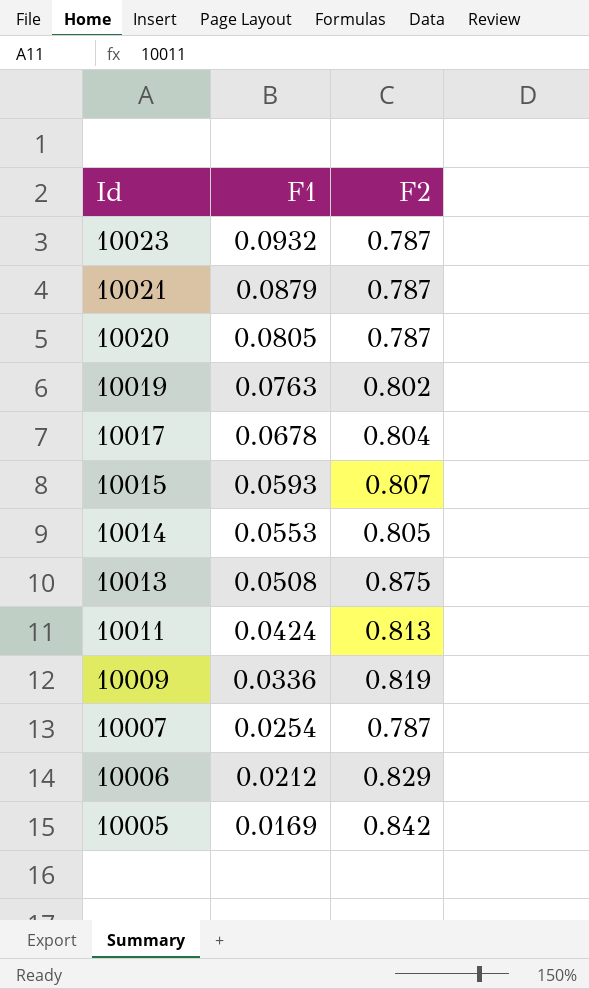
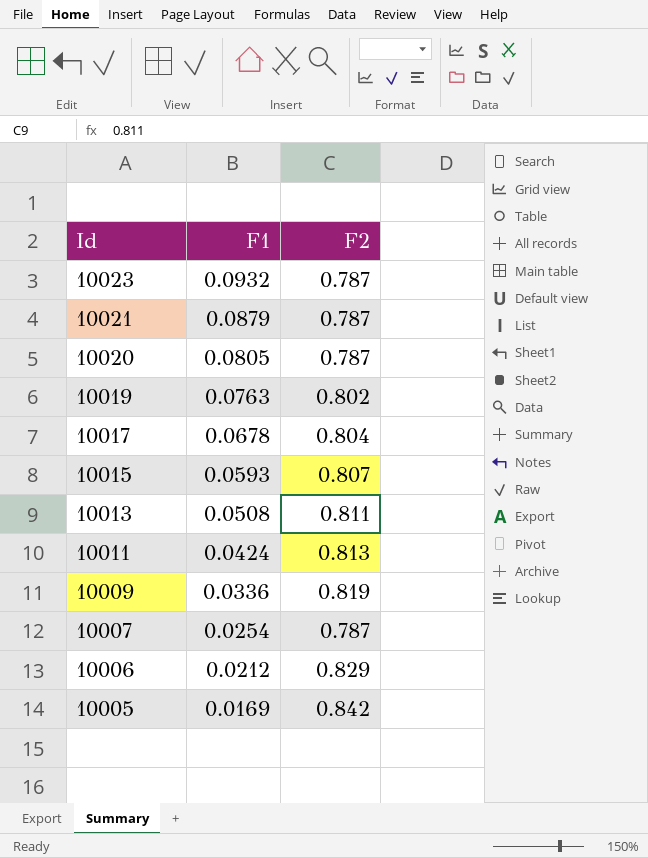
row 10014: 0.0553 | 0.805 -> none
10013 | F2: 0.875 -> 0.811

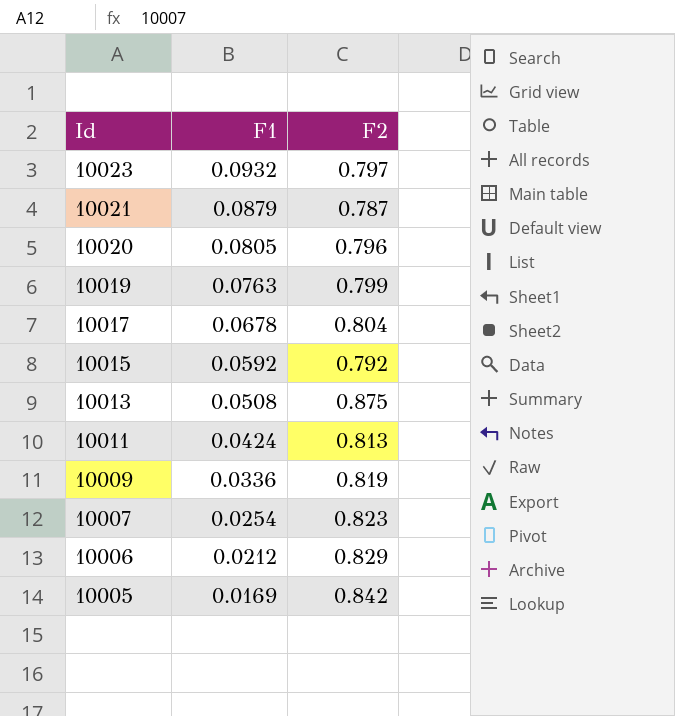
10023 | F2: 0.787 -> 0.797
10020 | F2: 0.787 -> 0.796
10019 | F2: 0.802 -> 0.799
10015 | F1: 0.0593 -> 0.0592
10015 | F2: 0.807 -> 0.792
10013 | F2: 0.811 -> 0.875
10007 | F2: 0.787 -> 0.823

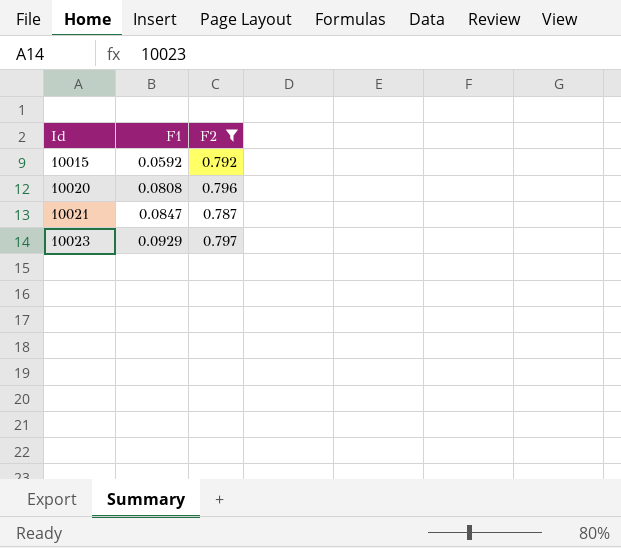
filter: none -> F2 <= 0.797
row order: Id descending -> Id ascending
10020 | F1: 0.0805 -> 0.0808
10021 | F1: 0.0879 -> 0.0847
10023 | F1: 0.0932 -> 0.0929

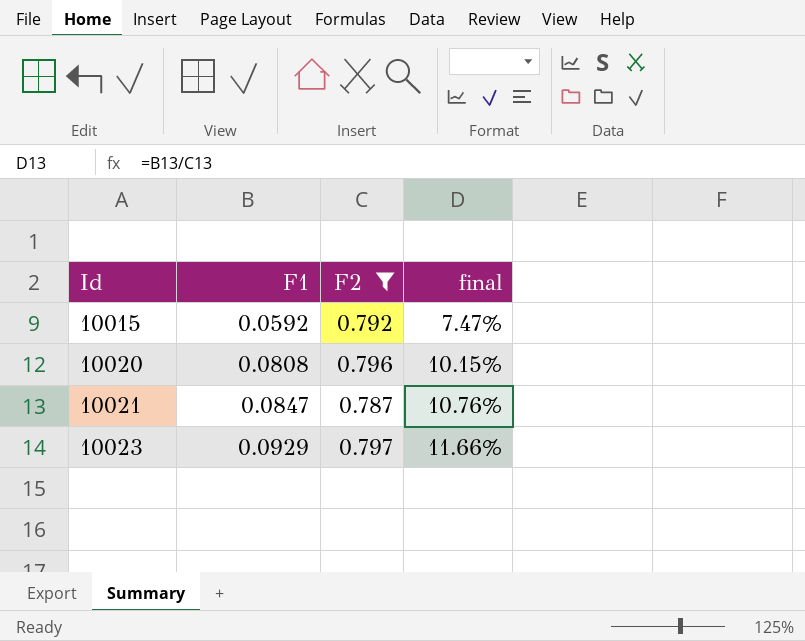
column final | formula: none -> [F1] / [F2]

